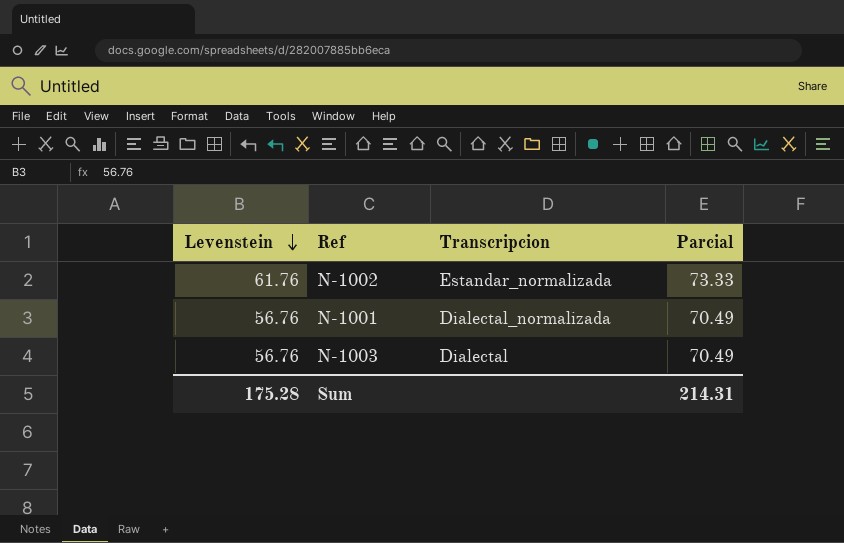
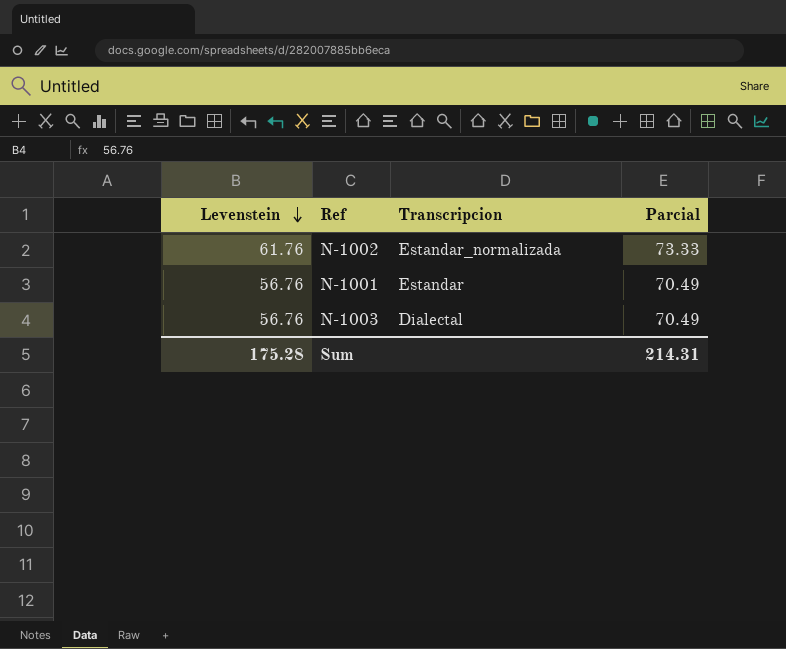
N-1001 | Transcripcion: Dialectal_normalizada -> Estandar

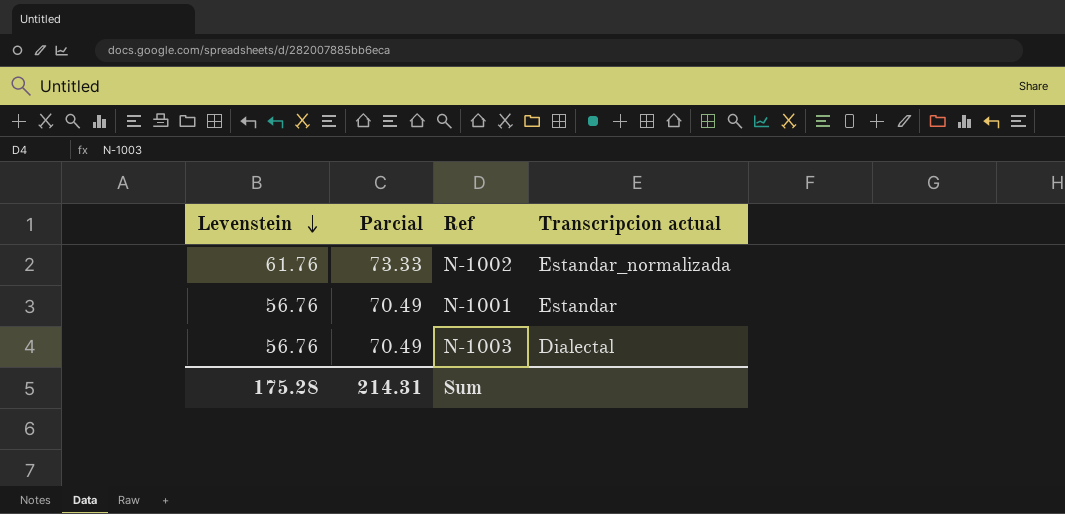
column Parcial | position: 4 -> 2
column name: Transcripcion -> Transcripcion actual

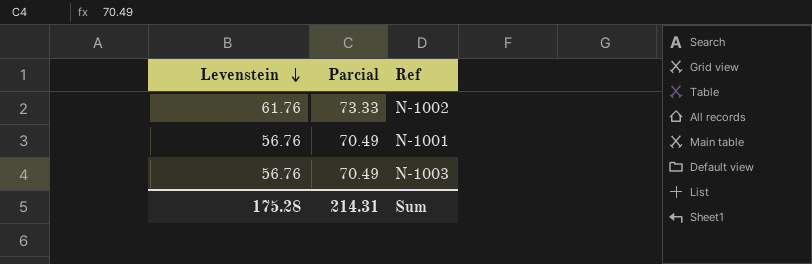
column Transcripcion actual | position: 4 -> none

